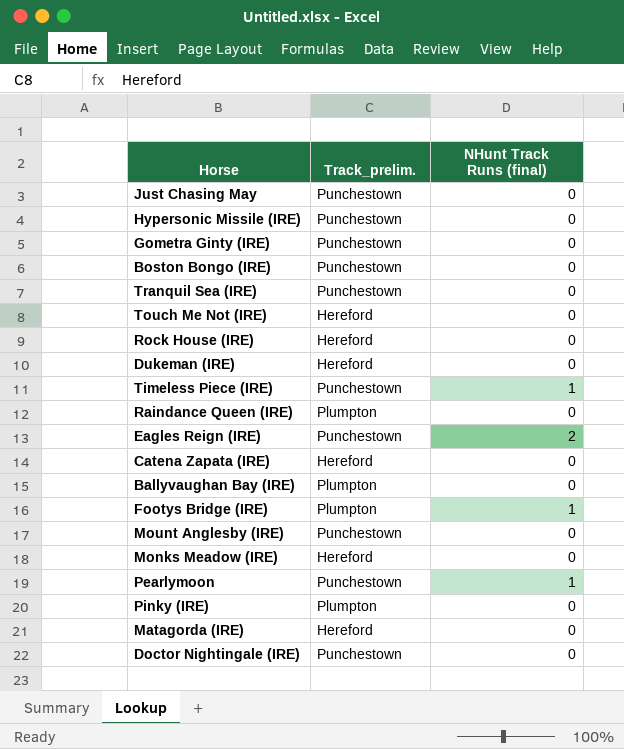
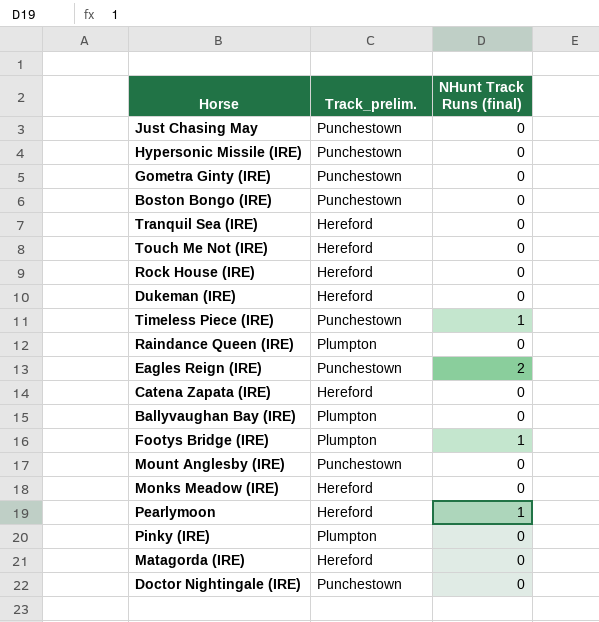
Tranquil Sea (IRE) | Track_prelim.: Punchestown -> Hereford
Pearlymoon | Track_prelim.: Punchestown -> Hereford

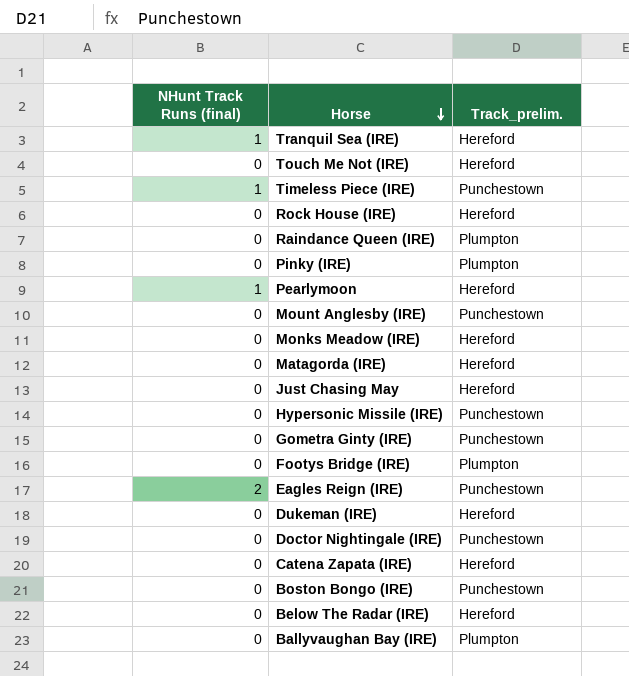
row order: none -> Horse descending
column NHunt Track Runs (final) | position: 3 -> 1
Tranquil Sea (IRE) | NHunt Track Runs (final): 0 -> 1
Just Chasing May | Track_prelim.: Punchestown -> Hereford
Footys Bridge (IRE) | NHunt Track Runs (final): 1 -> 0
row Below The Radar (IRE): none -> 0 | Hereford

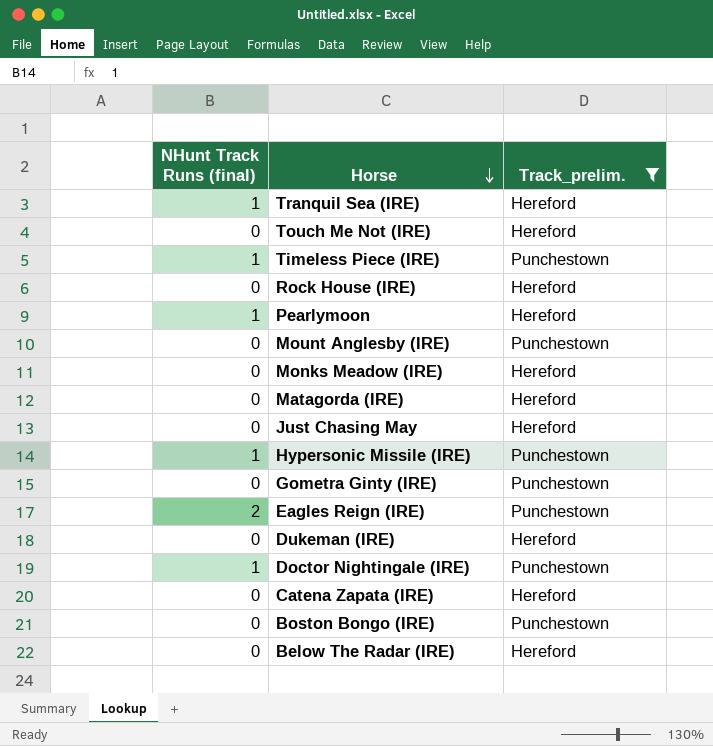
filter: none -> Track_prelim. != Plumpton
Hypersonic Missile (IRE) | NHunt Track Runs (final): 0 -> 1
Doctor Nightingale (IRE) | NHunt Track Runs (final): 0 -> 1

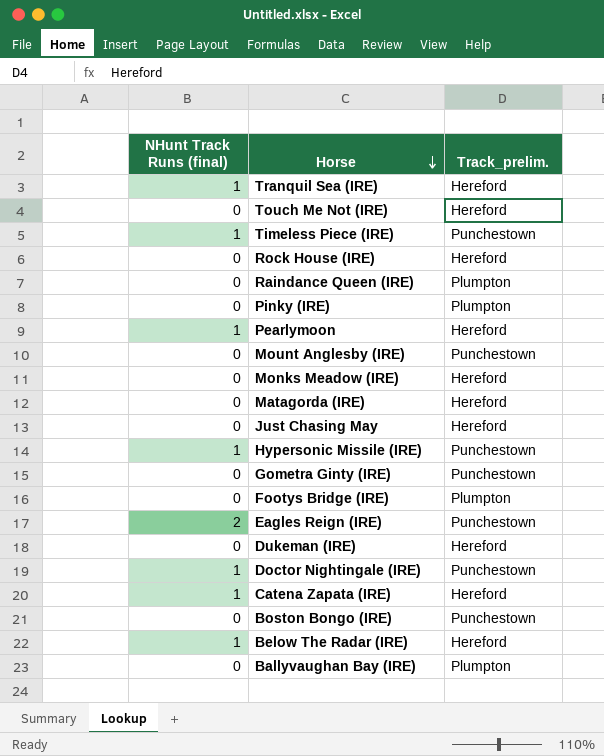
filter: Track_prelim. != Plumpton -> none
Catena Zapata (IRE) | NHunt Track Runs (final): 0 -> 1
Below The Radar (IRE) | NHunt Track Runs (final): 0 -> 1

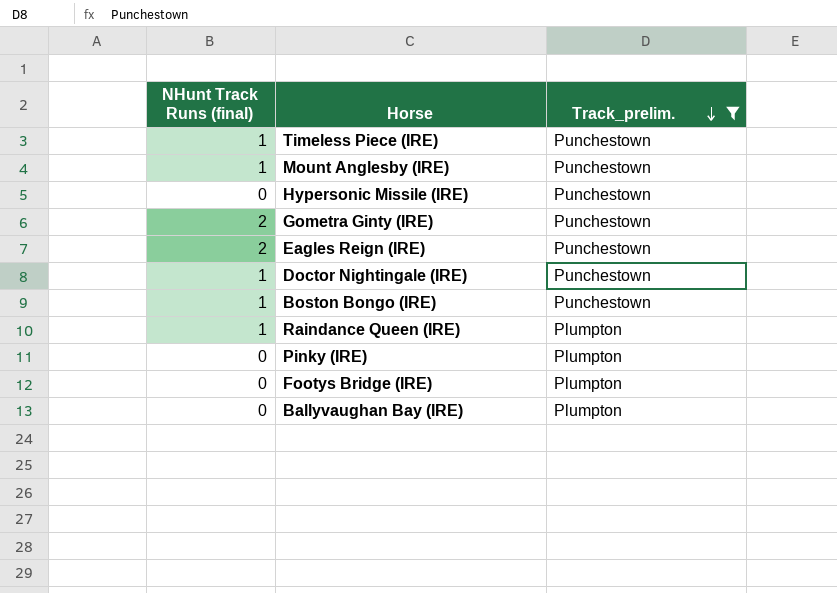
filter: none -> Track_prelim. != Hereford
row order: Horse descending -> Track_prelim. descending
Mount Anglesby (IRE) | NHunt Track Runs (final): 0 -> 1
Hypersonic Missile (IRE) | NHunt Track Runs (final): 1 -> 0
Gometra Ginty (IRE) | NHunt Track Runs (final): 0 -> 2
Boston Bongo (IRE) | NHunt Track Runs (final): 0 -> 1
Raindance Queen (IRE) | NHunt Track Runs (final): 0 -> 1

